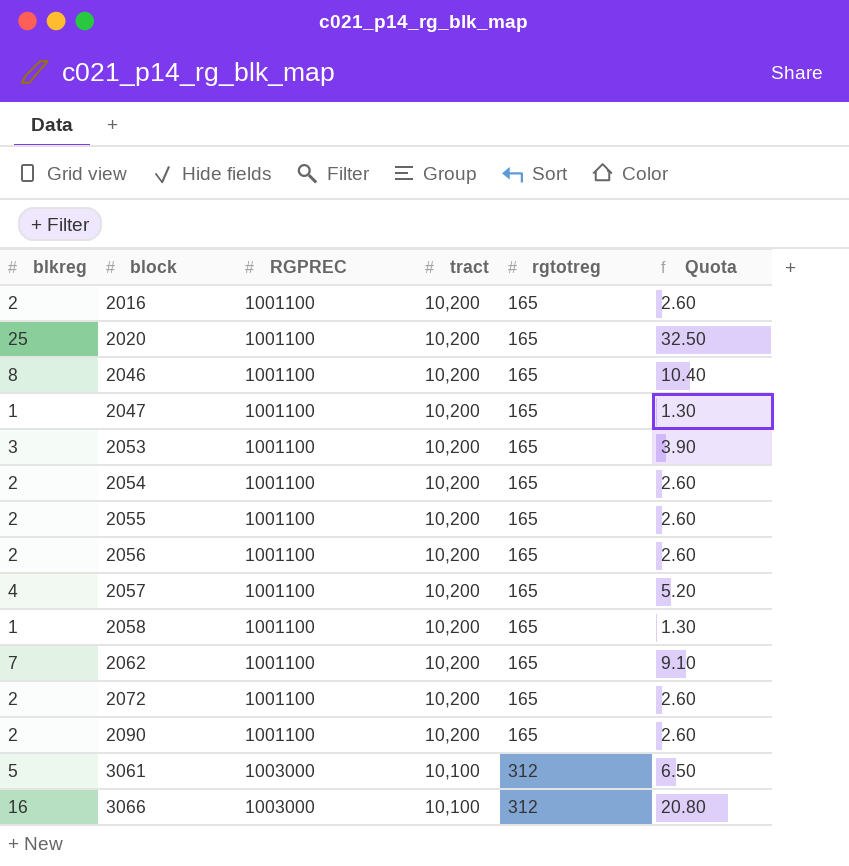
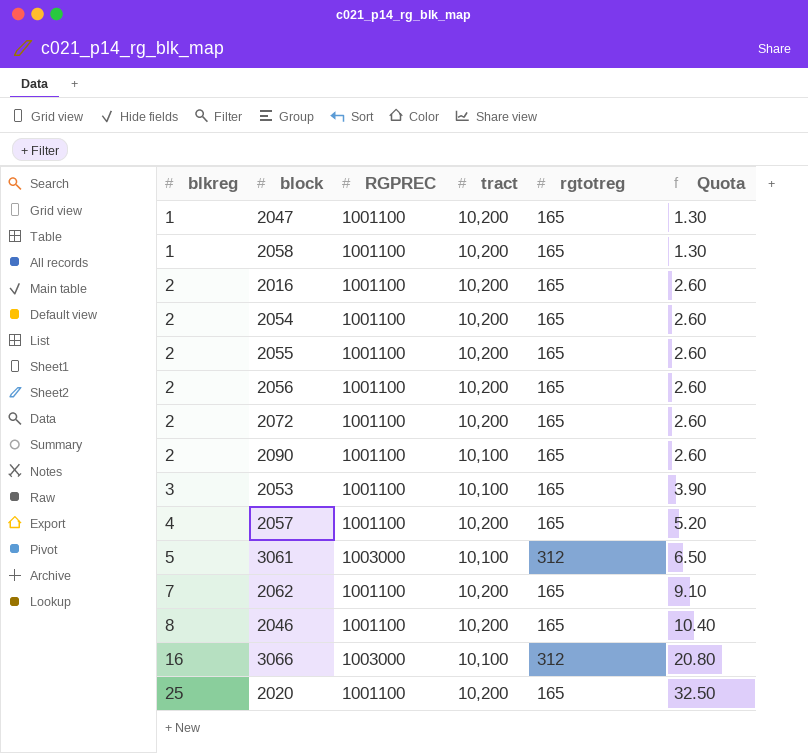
row order: block ascending -> blkreg ascending
2090 | tract: 10,200 -> 10,100
2053 | tract: 10,200 -> 10,100

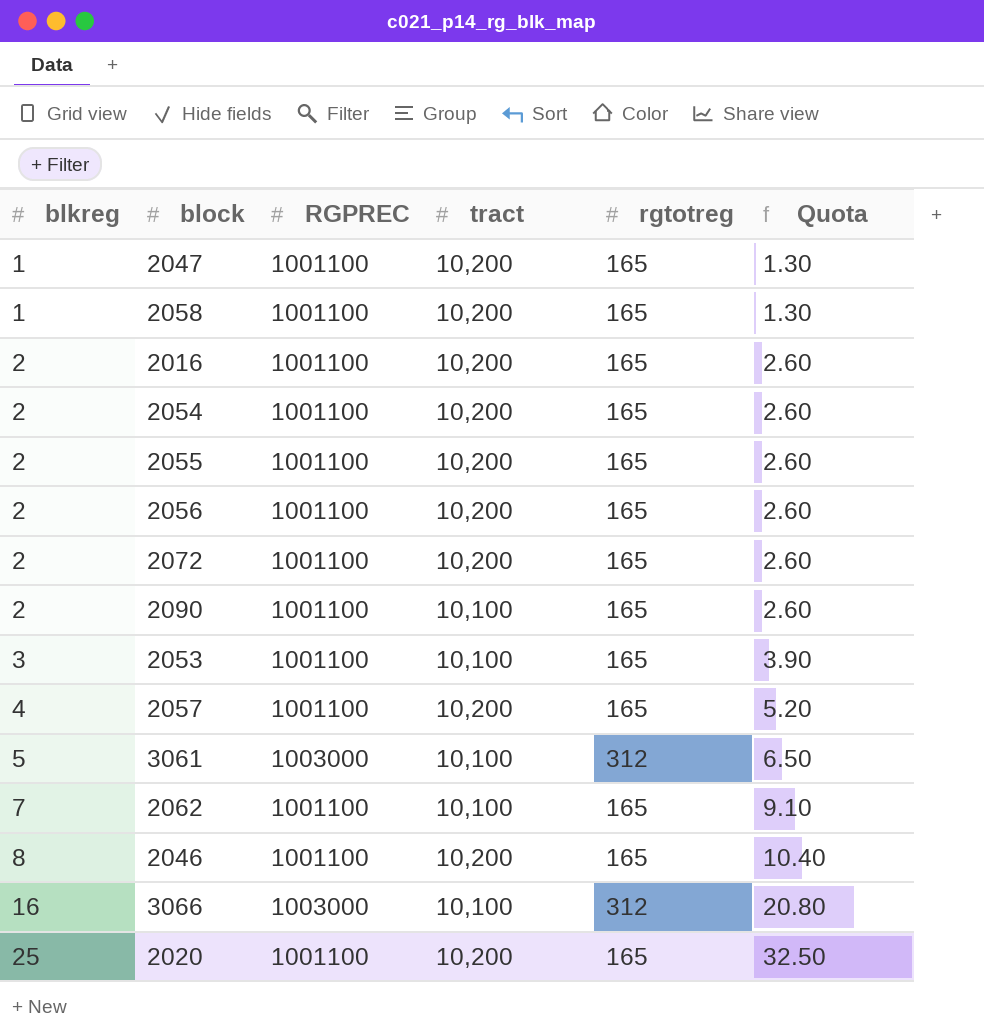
2062 | tract: 10,200 -> 10,100

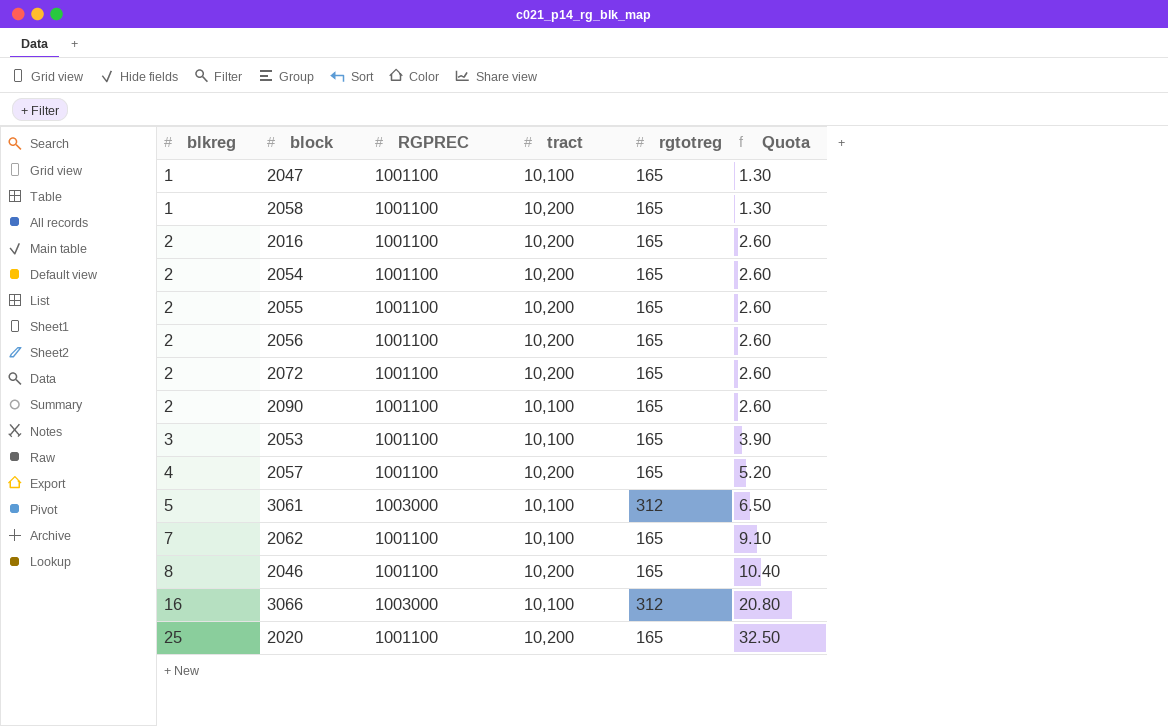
2047 | tract: 10,200 -> 10,100

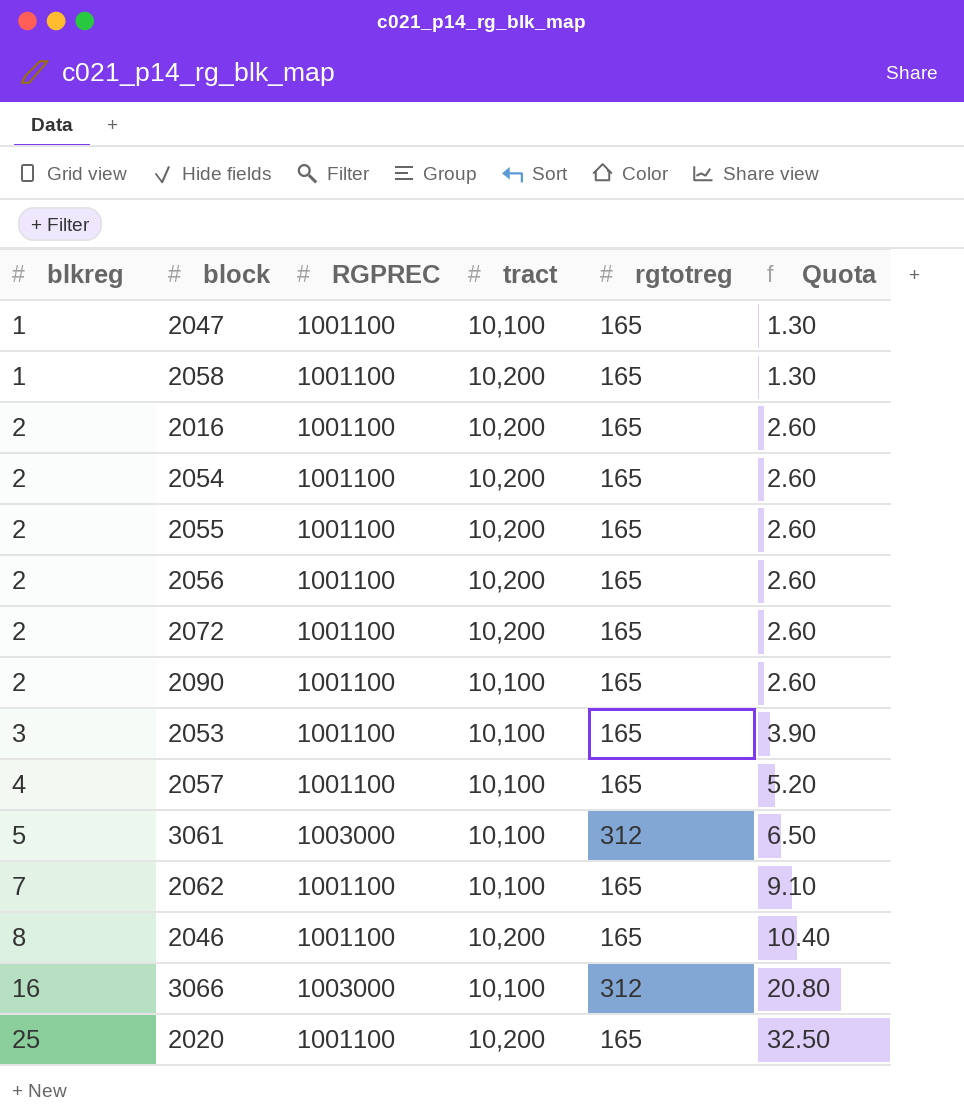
2057 | tract: 10,200 -> 10,100

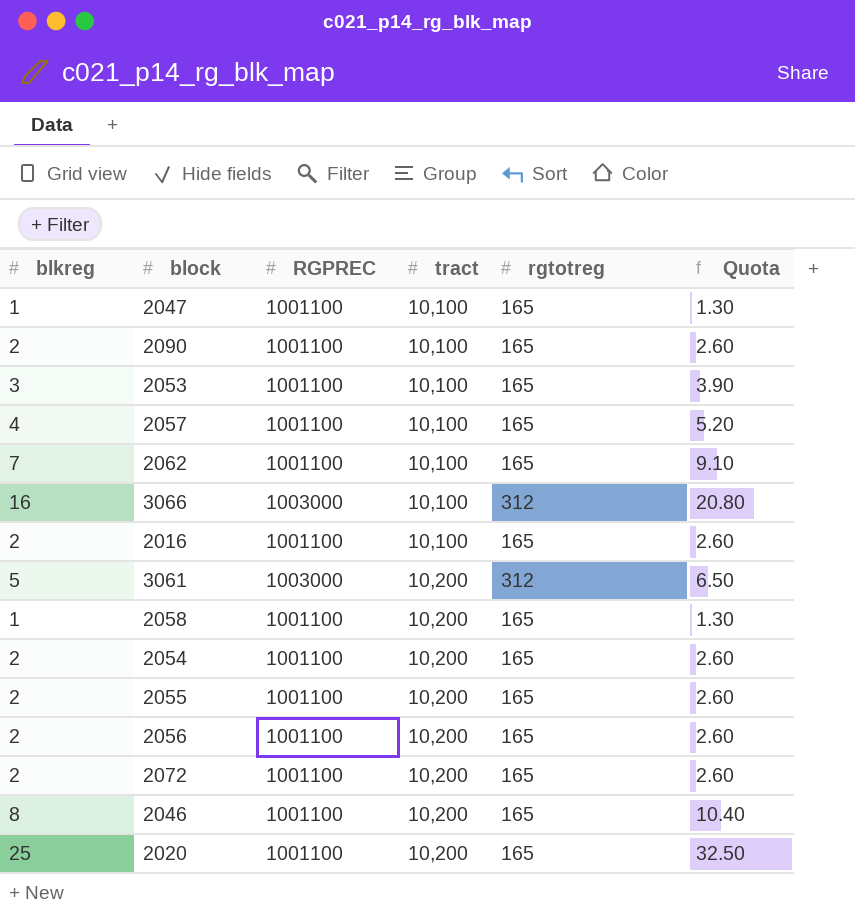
row order: blkreg ascending -> tract ascending
2016 | tract: 10,200 -> 10,100
3061 | tract: 10,100 -> 10,200

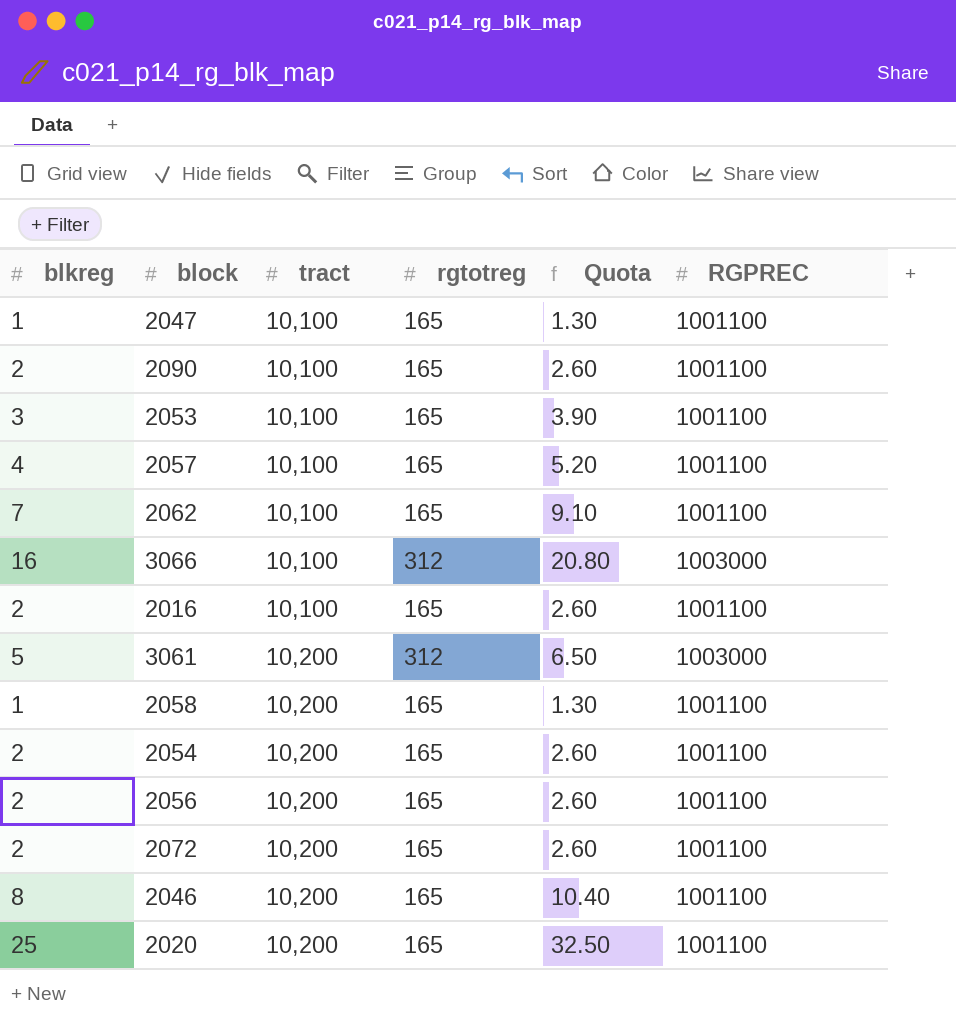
column RGPREC | position: 3 -> 6
row 2055: 2 | 1001100 | 10,200 | 165 | 2.60 -> none

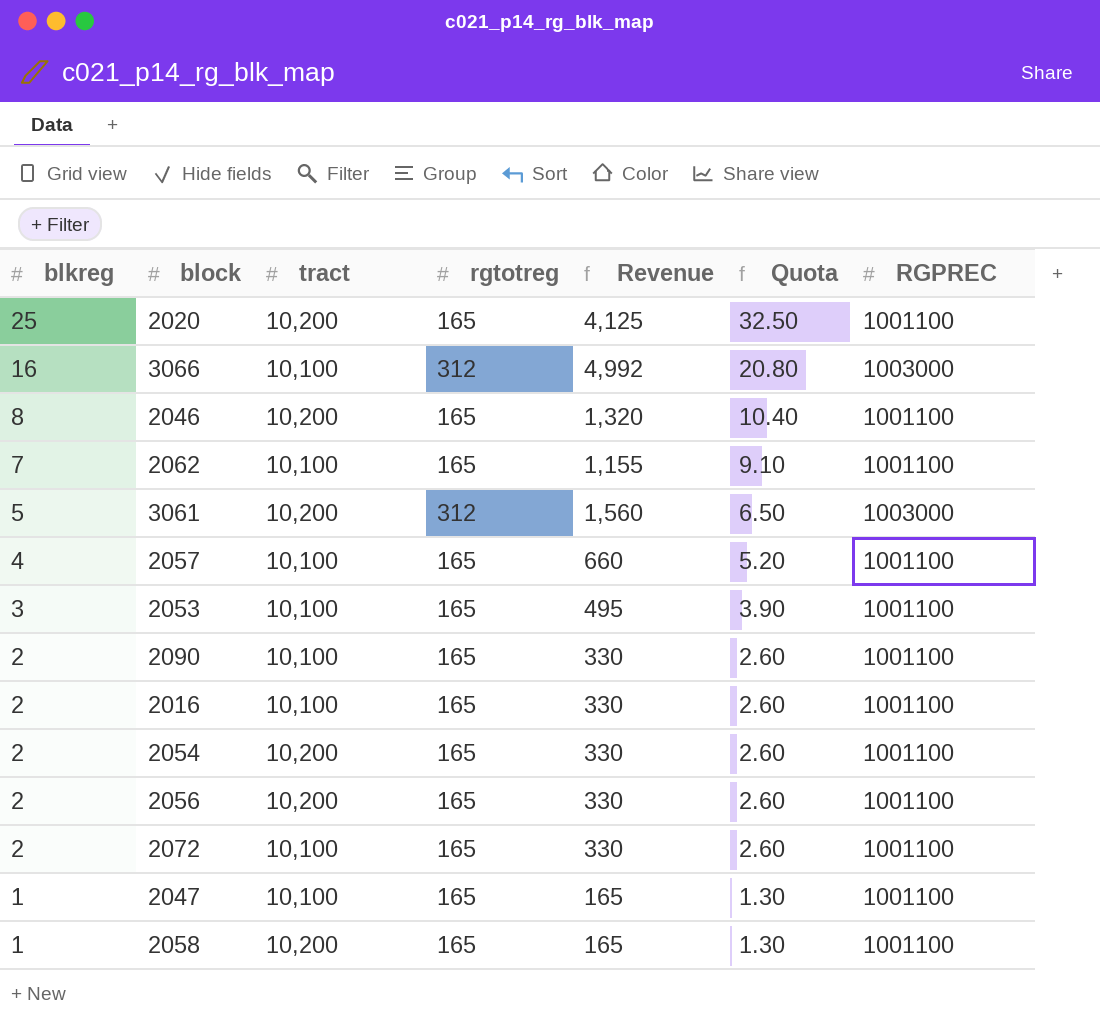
row order: tract ascending -> blkreg descending
column Revenue | formula: none -> [blkreg] * [rgtotreg]
2072 | tract: 10,200 -> 10,100

